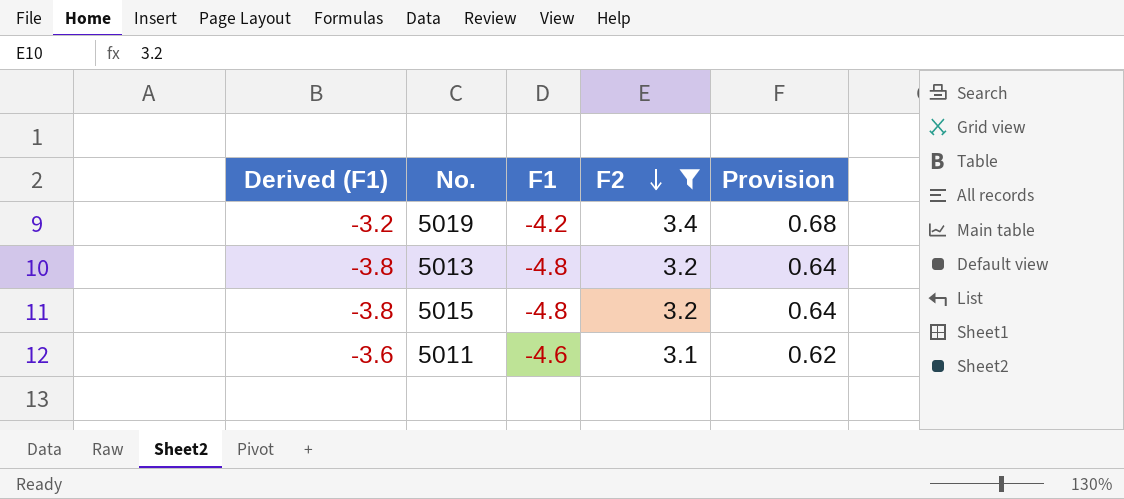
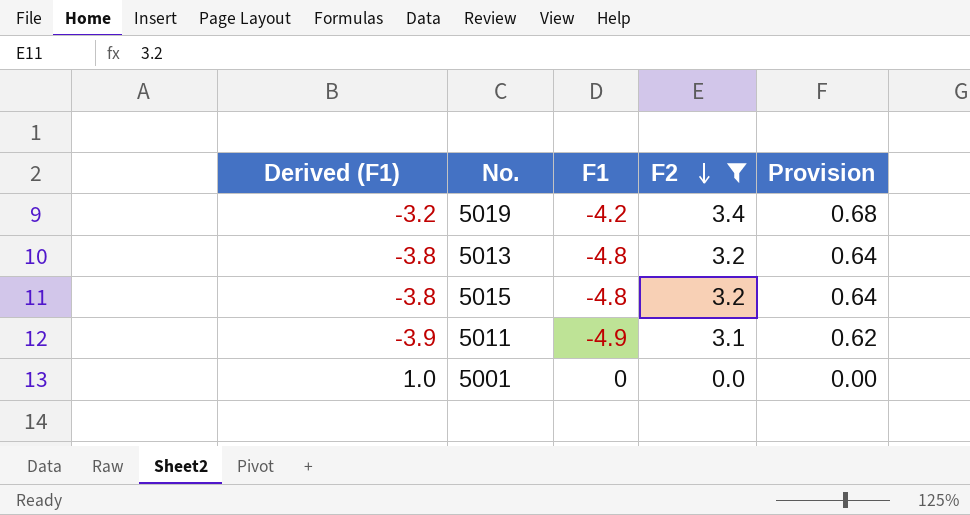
5011 | Derived (F1): -3.6 -> -3.9
5011 | F1: -4.6 -> -4.9
row 5001: none -> 1.0 | 0 | 0.0 | 0.00

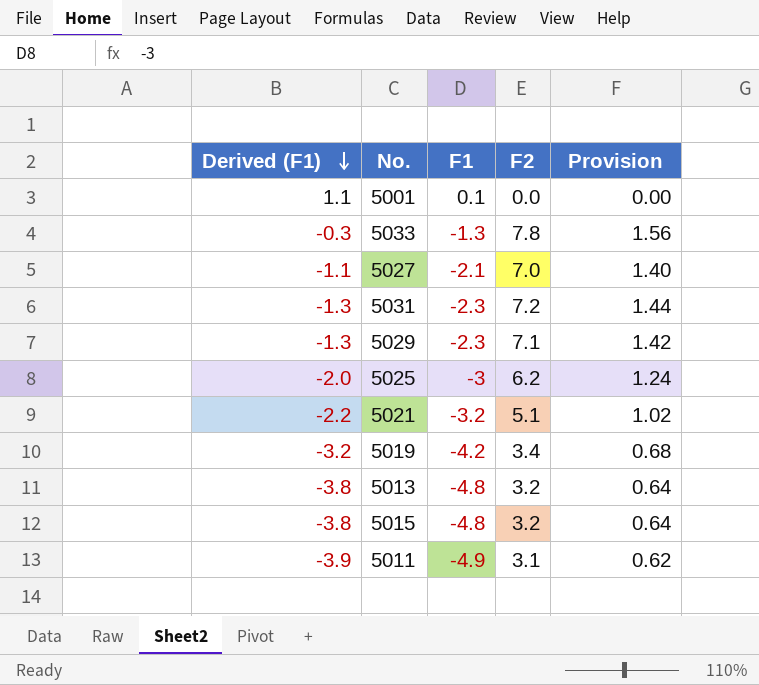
filter: F2 <= 3.4 -> none
row order: F2 descending -> Derived (F1) descending
5001 | Derived (F1): 1.0 -> 1.1
5001 | F1: 0 -> 0.1

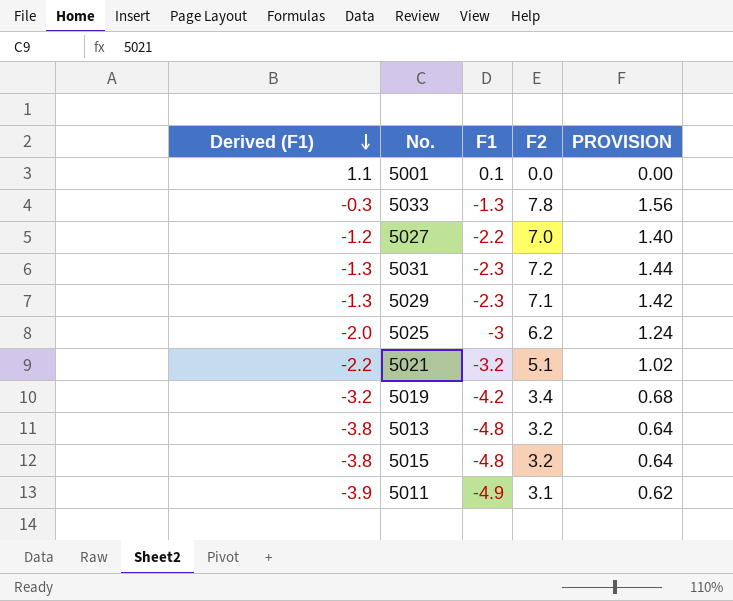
column name: Provision -> PROVISION
5027 | Derived (F1): -1.1 -> -1.2
5027 | F1: -2.1 -> -2.2

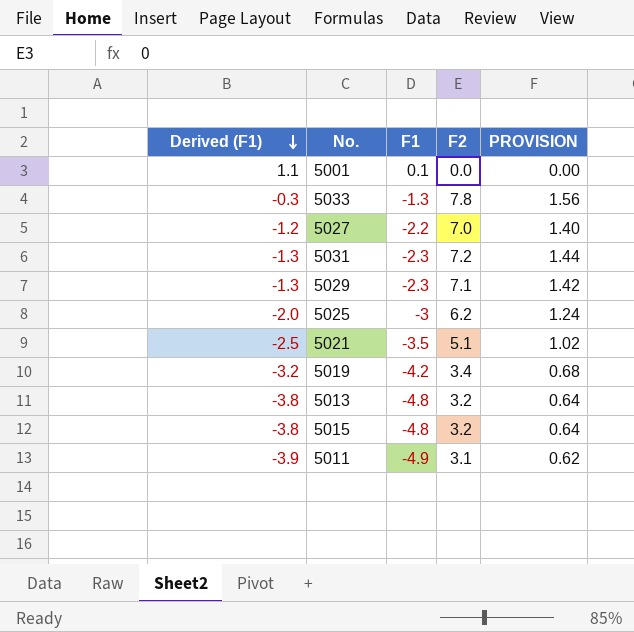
5021 | Derived (F1): -2.2 -> -2.5
5021 | F1: -3.2 -> -3.5

